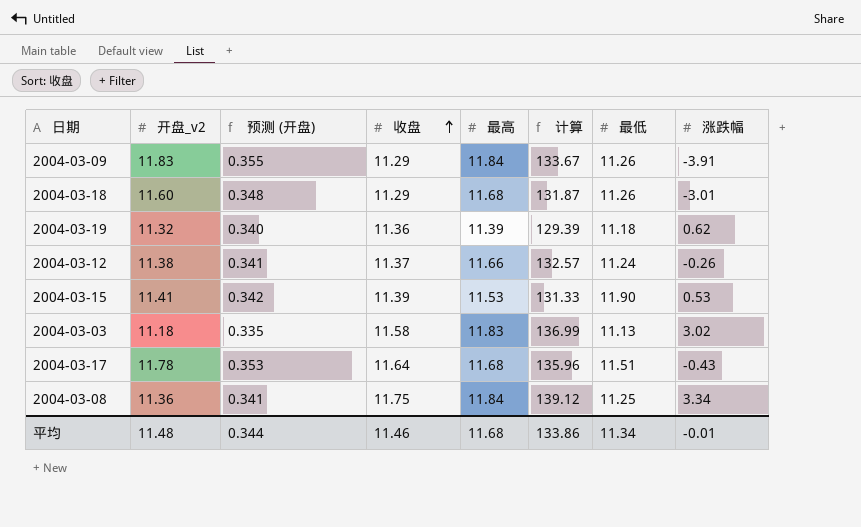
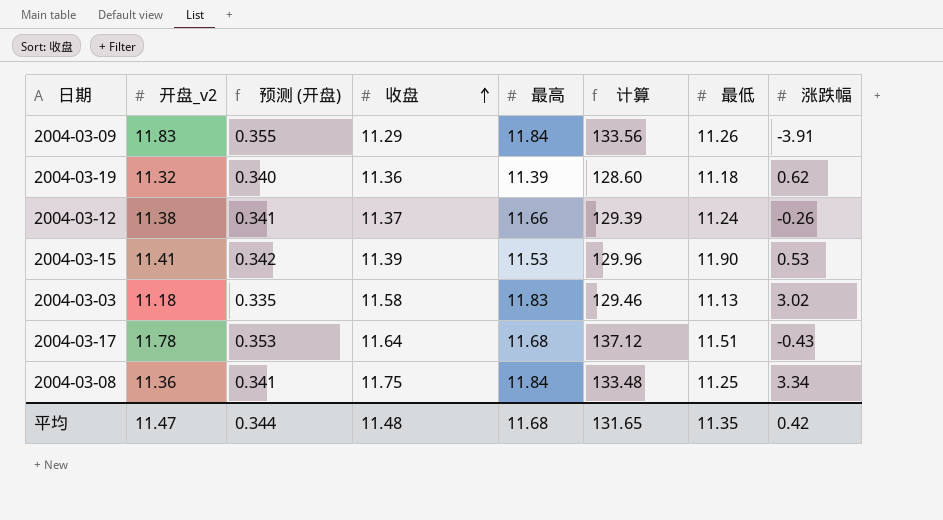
column 计算 | formula: [收盘] * [最高] -> [开盘_v2] * [收盘]
row 2004-03-18: 11.60 | 0.348 | 11.29 | 11.68 | 131.87 | 11.26 | -3.01 -> none
平均 | 开盘_v2: 11.48 -> 11.47
平均 | 收盘: 11.46 -> 11.48
平均 | 计算: 133.86 -> 131.65
平均 | 最低: 11.34 -> 11.35
平均 | 涨跌幅: -0.01 -> 0.42

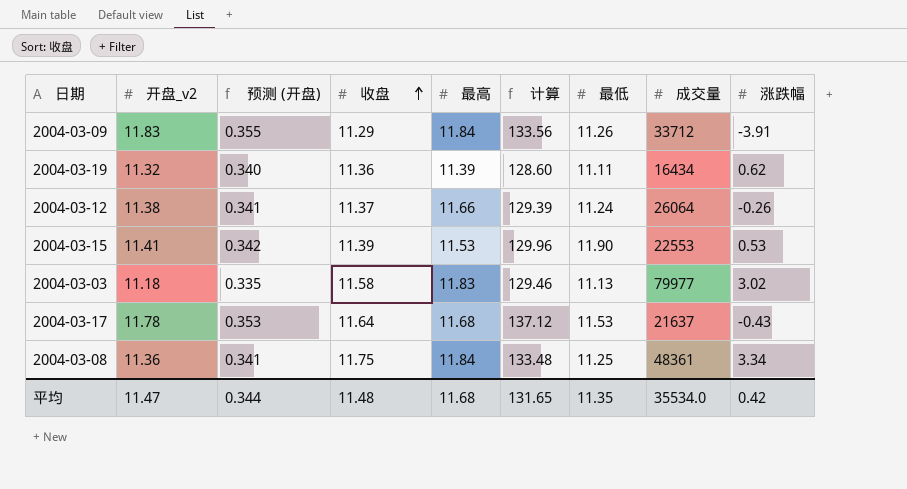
column 成交量 | position: none -> 8
2004-03-19 | 最低: 11.18 -> 11.11
2004-03-17 | 最低: 11.51 -> 11.53

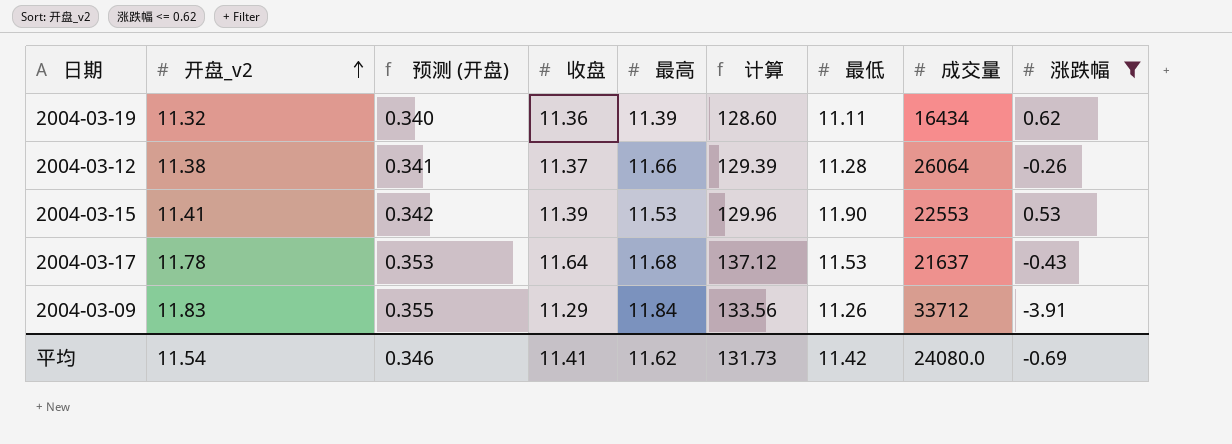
filter: none -> 涨跌幅 <= 0.62
row order: 收盘 ascending -> 开盘_v2 ascending
2004-03-12 | 最低: 11.24 -> 11.28
平均 | 开盘_v2: 11.47 -> 11.54
平均 | 预测 (开盘): 0.344 -> 0.346
平均 | 收盘: 11.48 -> 11.41
平均 | 最高: 11.68 -> 11.62
平均 | 计算: 131.65 -> 131.73
平均 | 最低: 11.35 -> 11.42
平均 | 成交量: 35534.0 -> 24080.0
平均 | 涨跌幅: 0.42 -> -0.69

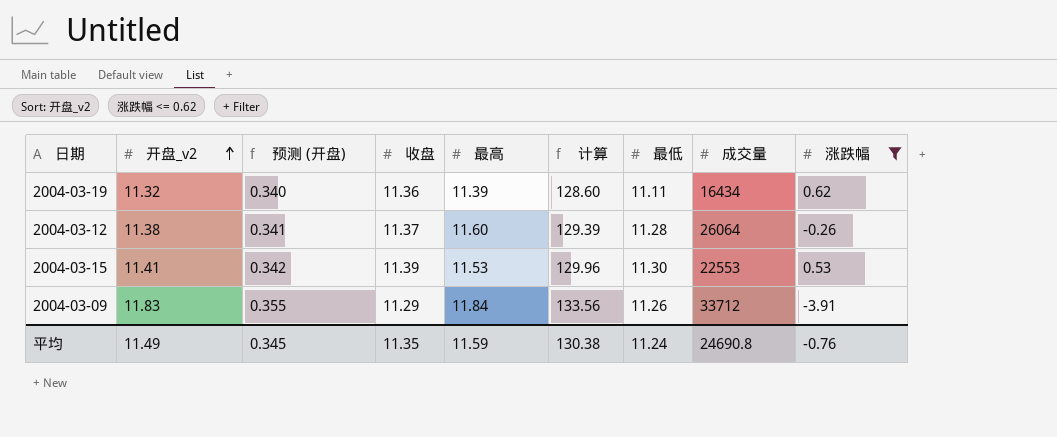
row 2004-03-17: 11.78 | 0.353 | 11.64 | 11.68 | 137.12 | 11.53 | 21637 | -0.43 -> none
2004-03-12 | 最高: 11.66 -> 11.60
2004-03-15 | 最低: 11.90 -> 11.30
平均 | 开盘_v2: 11.54 -> 11.49
平均 | 预测 (开盘): 0.346 -> 0.345
平均 | 收盘: 11.41 -> 11.35
平均 | 最高: 11.62 -> 11.59
平均 | 计算: 131.73 -> 130.38
平均 | 最低: 11.42 -> 11.24
平均 | 成交量: 24080.0 -> 24690.8
平均 | 涨跌幅: -0.69 -> -0.76

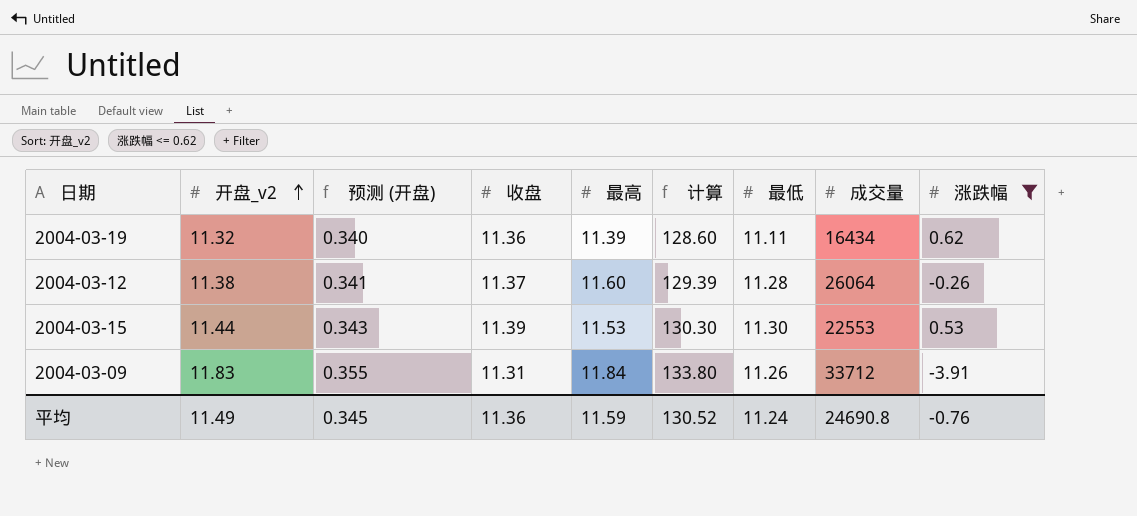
2004-03-15 | 开盘_v2: 11.41 -> 11.44
2004-03-15 | 预测 (开盘): 0.342 -> 0.343
2004-03-15 | 计算: 129.96 -> 130.30
2004-03-09 | 收盘: 11.29 -> 11.31
2004-03-09 | 计算: 133.56 -> 133.80
平均 | 收盘: 11.35 -> 11.36
平均 | 计算: 130.38 -> 130.52

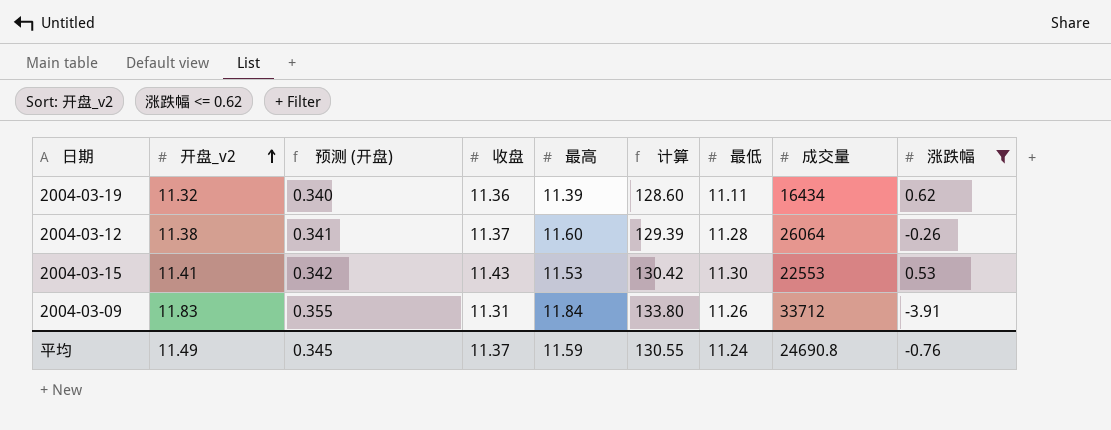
2004-03-15 | 开盘_v2: 11.44 -> 11.41
2004-03-15 | 预测 (开盘): 0.343 -> 0.342
2004-03-15 | 收盘: 11.39 -> 11.43
2004-03-15 | 计算: 130.30 -> 130.42
平均 | 收盘: 11.36 -> 11.37
平均 | 计算: 130.52 -> 130.55

